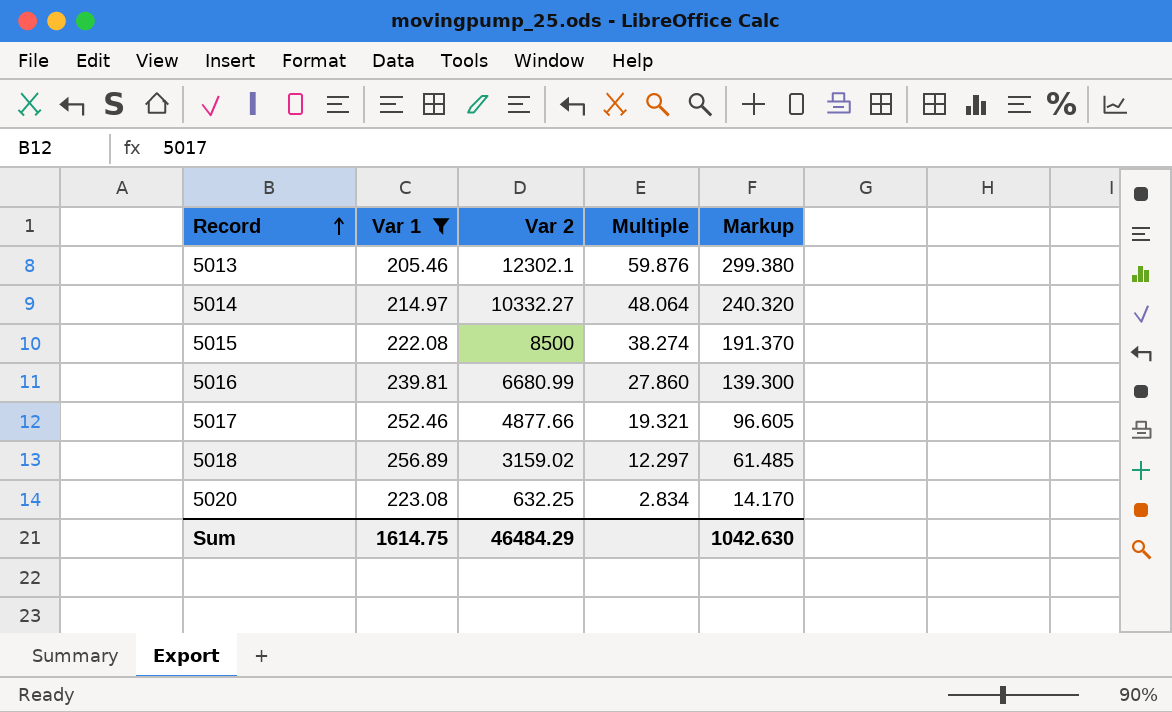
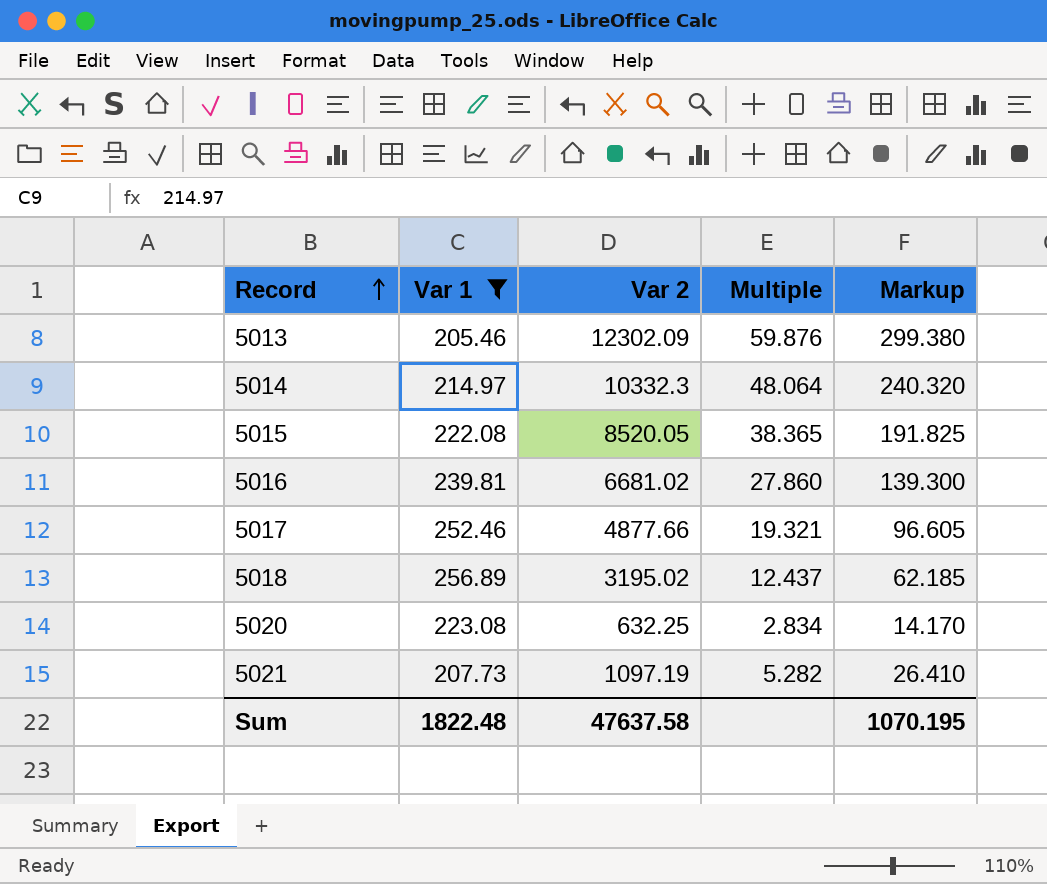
5013 | Var 2: 12302.1 -> 12302.09
5014 | Var 2: 10332.27 -> 10332.3
5015 | Var 2: 8500 -> 8520.05
5015 | Multiple: 38.274 -> 38.365
5015 | Markup: 191.370 -> 191.825
5016 | Var 2: 6680.99 -> 6681.02
5018 | Var 2: 3159.02 -> 3195.02
5018 | Multiple: 12.297 -> 12.437
5018 | Markup: 61.485 -> 62.185
row 5021: none -> 207.73 | 1097.19 | 5.282 | 26.410
Sum | Var 1: 1614.75 -> 1822.48
Sum | Var 2: 46484.29 -> 47637.58
Sum | Markup: 1042.630 -> 1070.195

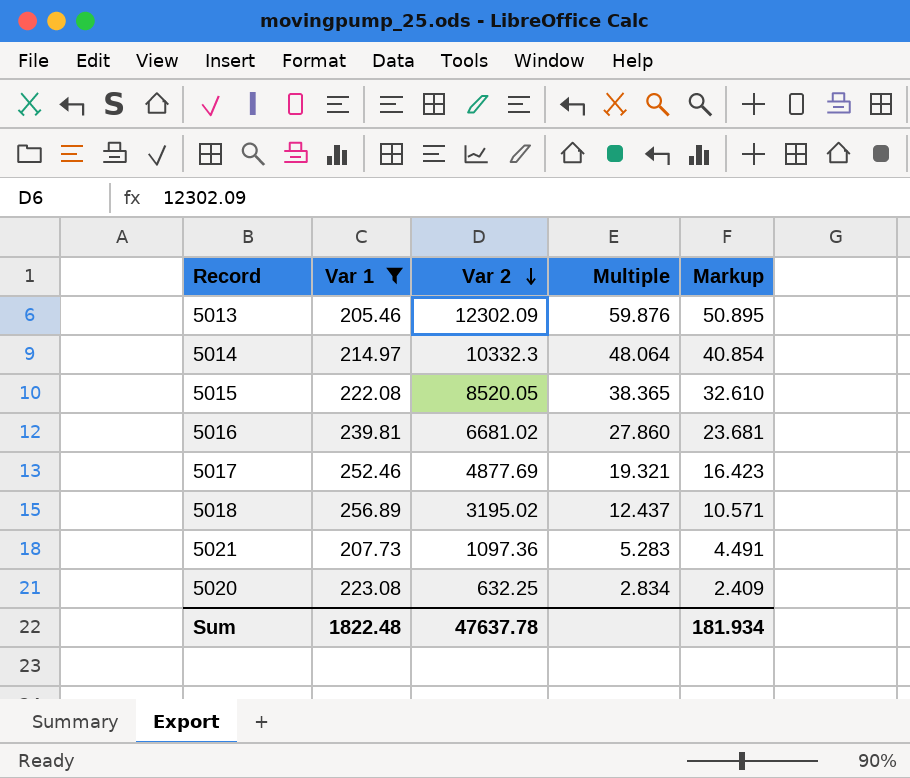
row order: Record ascending -> Var 2 descending
column Markup | formula: [Multiple] * 5 -> [Multiple] * 0.85
5017 | Var 2: 4877.66 -> 4877.69
5021 | Var 2: 1097.19 -> 1097.36
5021 | Multiple: 5.282 -> 5.283
Sum | Var 2: 47637.58 -> 47637.78
Sum | Markup: 1070.195 -> 181.934

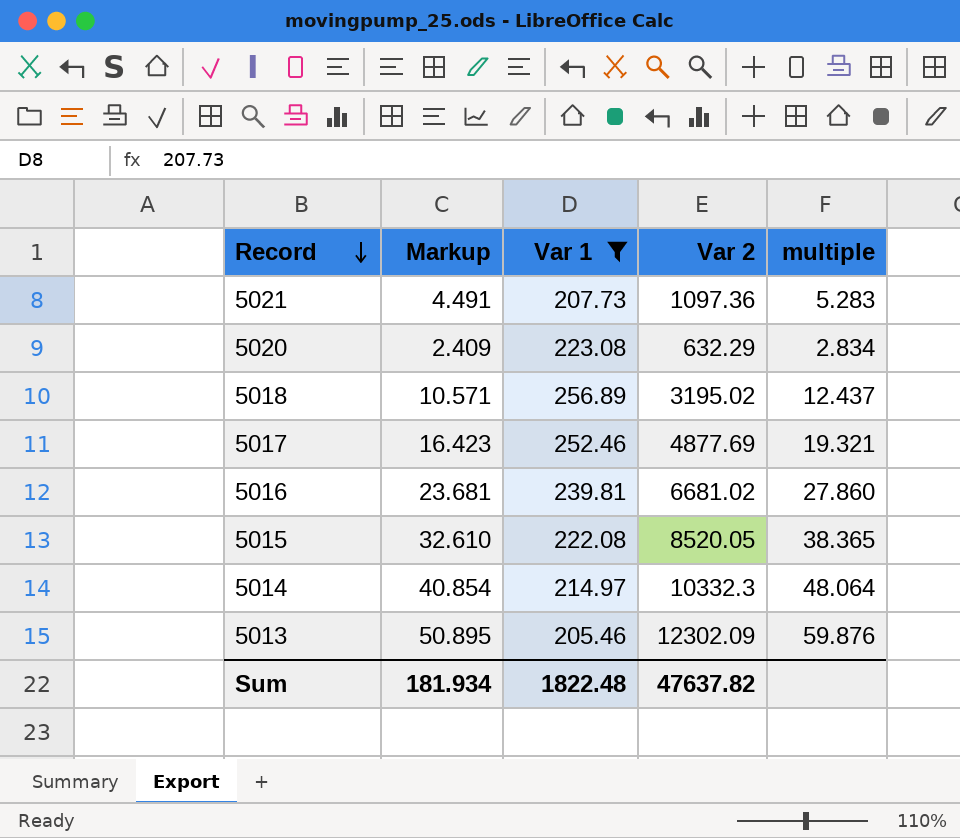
row order: Var 2 descending -> Record descending
column Markup | position: 5 -> 2
column name: Multiple -> multiple
5020 | Var 2: 632.25 -> 632.29
Sum | Var 2: 47637.78 -> 47637.82

